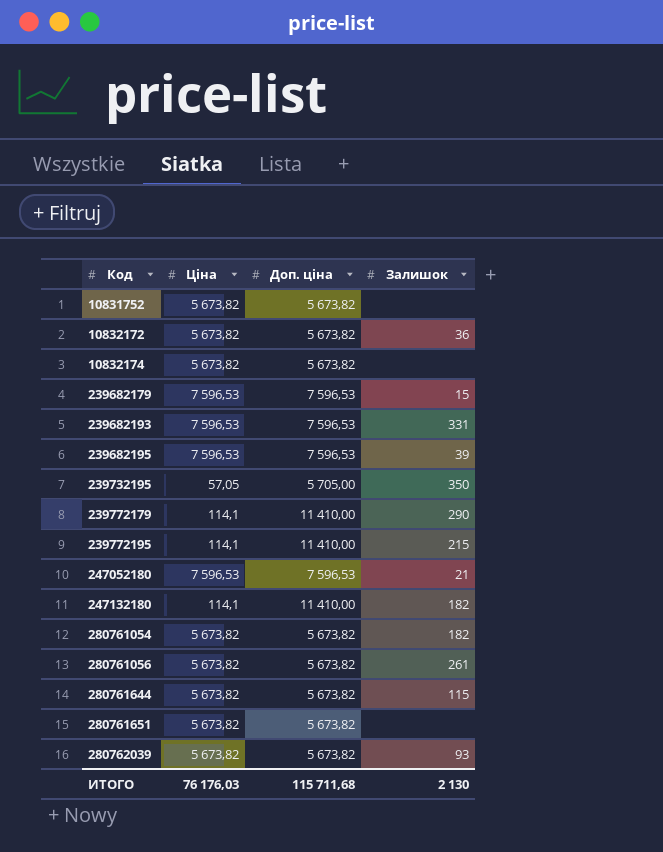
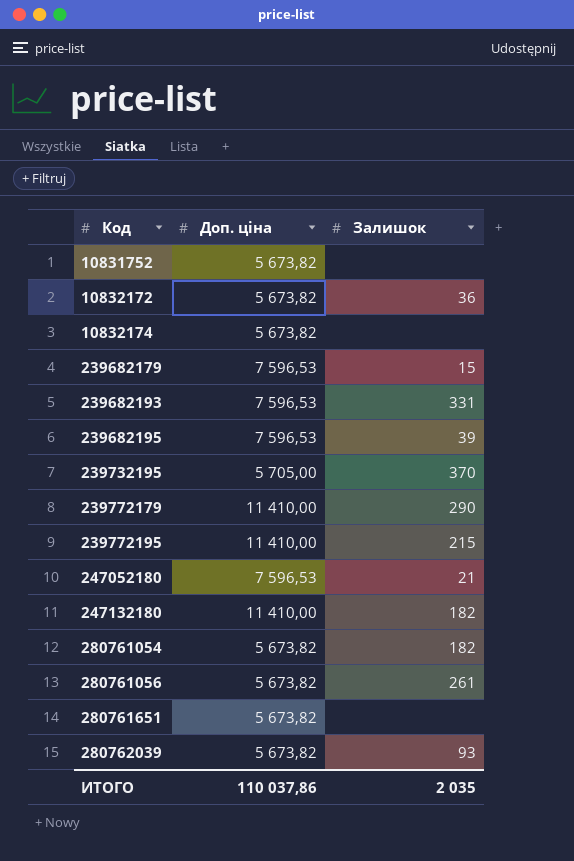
column Ціна | position: 2 -> none
row 280761644: 5 673,82 | 5 673,82 | 115 -> none
239732195 | Залишок: 350 -> 370
ИТОГО | Доп. ціна: 115 711,68 -> 110 037,86
ИТОГО | Залишок: 2 130 -> 2 035

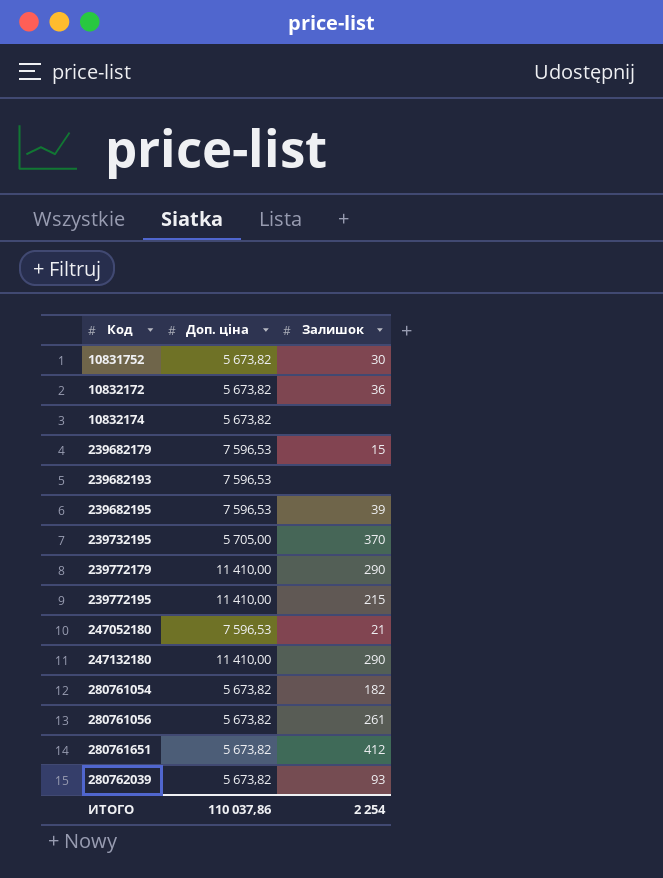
10831752 | Залишок: none -> 30
239682193 | Залишок: 331 -> none
247132180 | Залишок: 182 -> 290
280761651 | Залишок: none -> 412
ИТОГО | Залишок: 2 035 -> 2 254

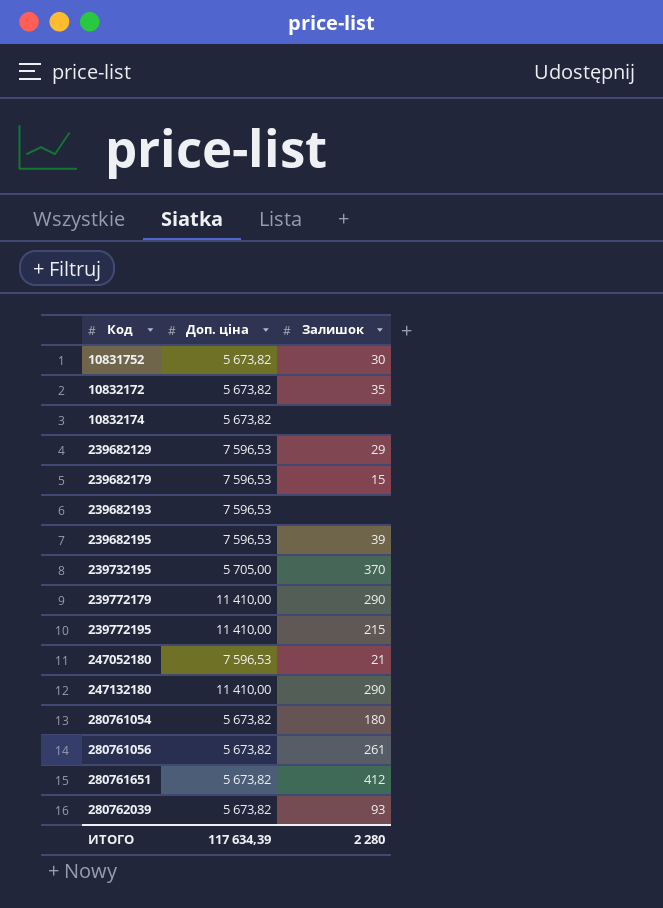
10832172 | Залишок: 36 -> 35
row 239682129: none -> 7 596,53 | 29
280761054 | Залишок: 182 -> 180
ИТОГО | Доп. ціна: 110 037,86 -> 117 634,39
ИТОГО | Залишок: 2 254 -> 2 280

